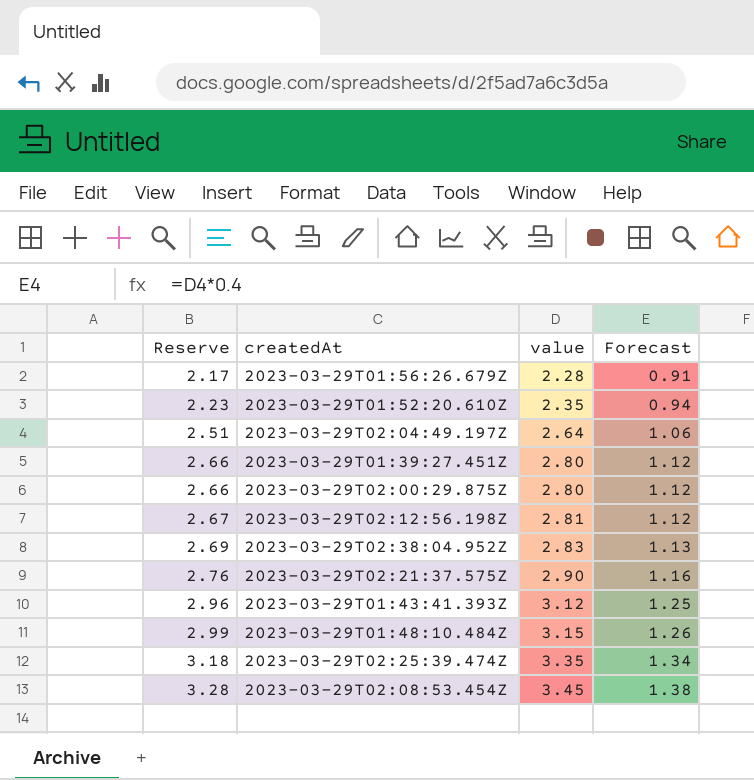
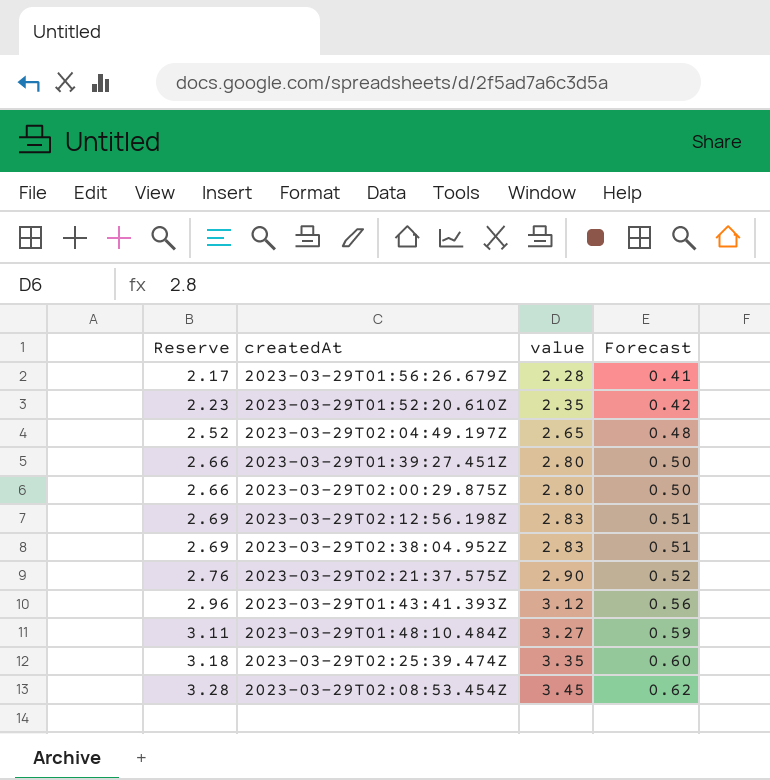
column Forecast | formula: [value] * 0.4 -> [value] * 0.18
2023-03-29T02:04:49.197Z | Reserve: 2.51 -> 2.52
2023-03-29T02:04:49.197Z | value: 2.64 -> 2.65
2023-03-29T02:12:56.198Z | Reserve: 2.67 -> 2.69
2023-03-29T02:12:56.198Z | value: 2.81 -> 2.83
2023-03-29T01:48:10.484Z | Reserve: 2.99 -> 3.11
2023-03-29T01:48:10.484Z | value: 3.15 -> 3.27

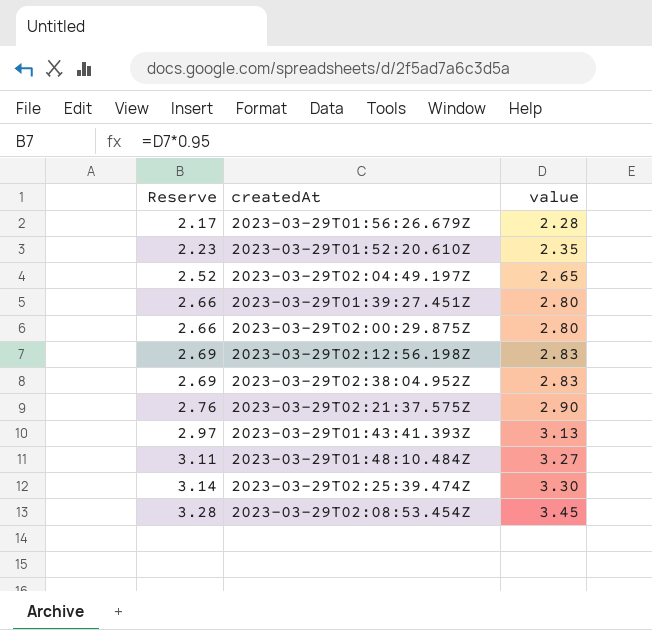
column Forecast | formula: [value] * 0.18 -> none
2023-03-29T01:43:41.393Z | Reserve: 2.96 -> 2.97
2023-03-29T01:43:41.393Z | value: 3.12 -> 3.13
2023-03-29T02:25:39.474Z | Reserve: 3.18 -> 3.14
2023-03-29T02:25:39.474Z | value: 3.35 -> 3.30

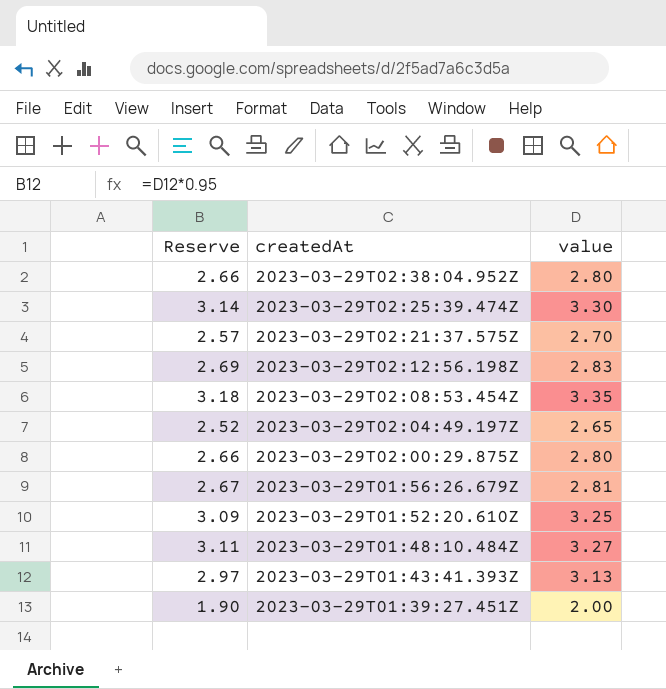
row order: Reserve ascending -> createdAt descending
2023-03-29T02:38:04.952Z | Reserve: 2.69 -> 2.66
2023-03-29T02:38:04.952Z | value: 2.83 -> 2.80
2023-03-29T02:21:37.575Z | Reserve: 2.76 -> 2.57
2023-03-29T02:21:37.575Z | value: 2.90 -> 2.70
2023-03-29T02:08:53.454Z | Reserve: 3.28 -> 3.18
2023-03-29T02:08:53.454Z | value: 3.45 -> 3.35
2023-03-29T01:56:26.679Z | Reserve: 2.17 -> 2.67
2023-03-29T01:56:26.679Z | value: 2.28 -> 2.81
2023-03-29T01:52:20.610Z | Reserve: 2.23 -> 3.09
2023-03-29T01:52:20.610Z | value: 2.35 -> 3.25
2023-03-29T01:39:27.451Z | Reserve: 2.66 -> 1.90
2023-03-29T01:39:27.451Z | value: 2.80 -> 2.00

